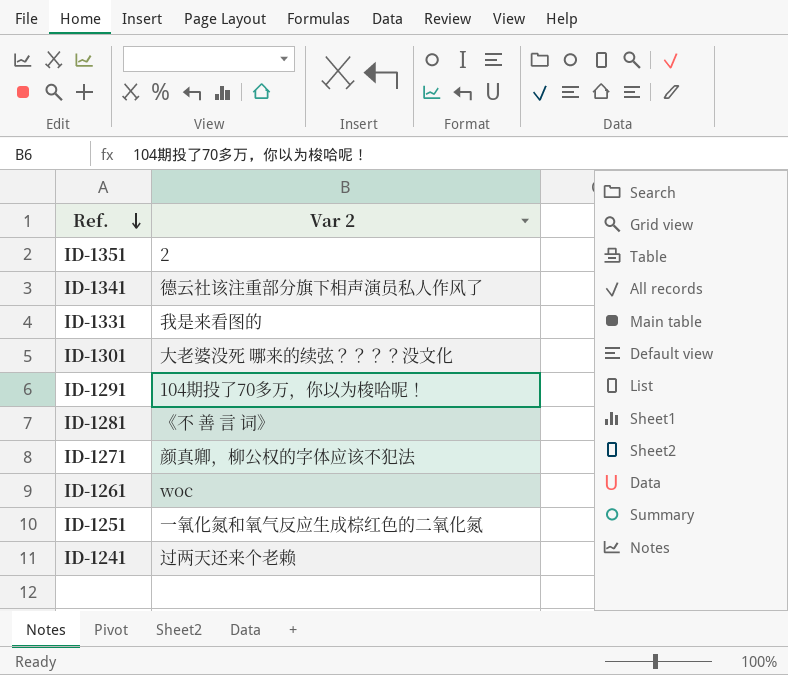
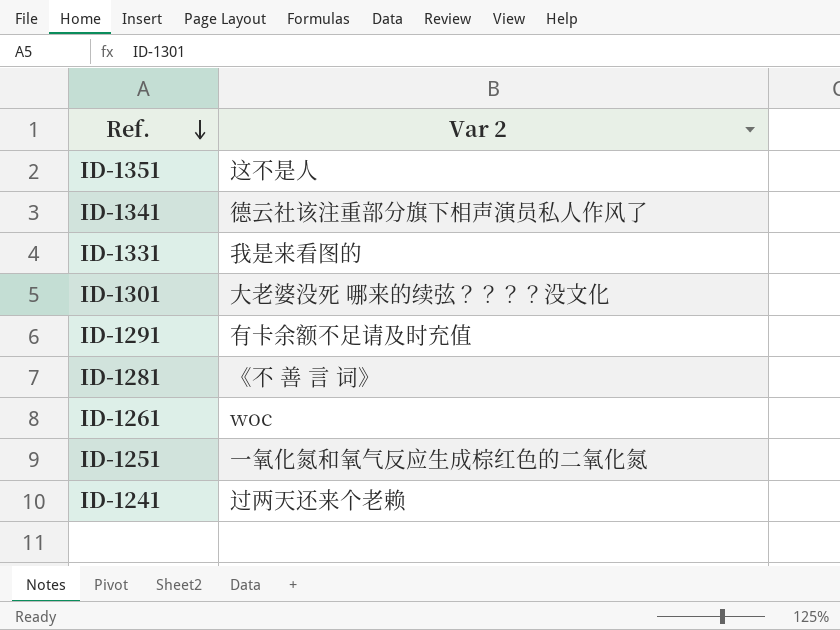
row ID-1271: 颜真卿，柳公权的字体应该不犯法 -> none
ID-1351 | Var 2: 2 -> 这不是人
ID-1291 | Var 2: 104期投了70多万，你以为梭哈呢！ -> 有卡余额不足请及时充值

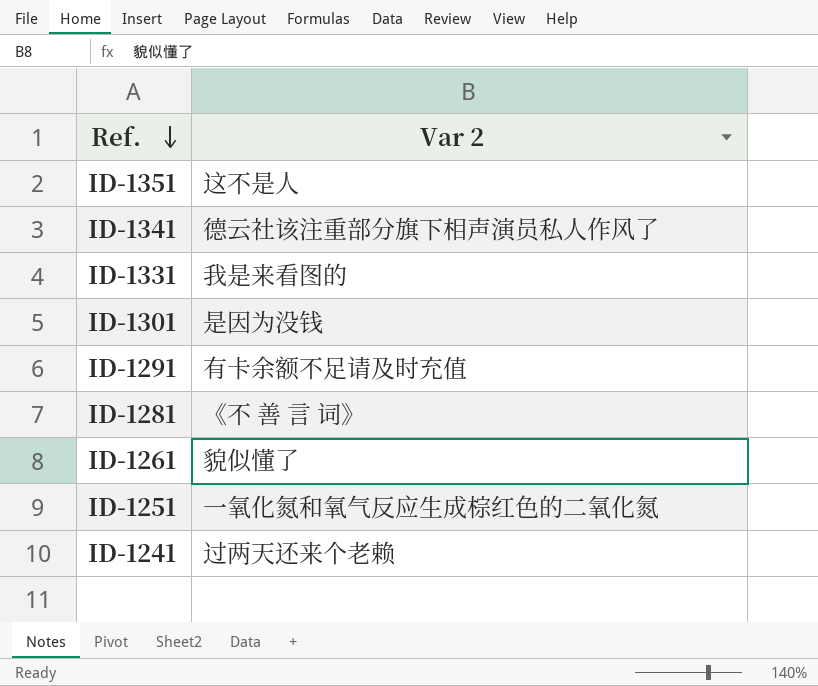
ID-1301 | Var 2: 大老婆没死 哪来的续弦？？？？没文化 -> 是因为没钱
ID-1261 | Var 2: woc -> 貌似懂了

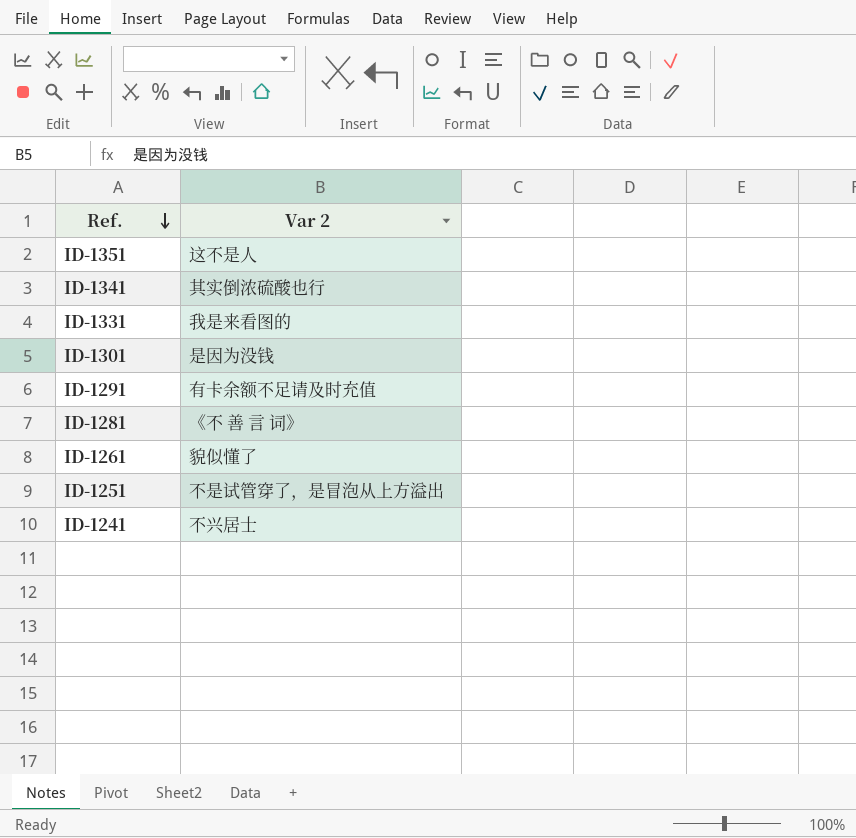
ID-1341 | Var 2: 德云社该注重部分旗下相声演员私人作风了 -> 其实倒浓硫酸也行
ID-1251 | Var 2: 一氧化氮和氧气反应生成棕红色的二氧化氮 -> 不是试管穿了，是冒泡从上方溢出
ID-1241 | Var 2: 过两天还来个老赖 -> 不兴居士

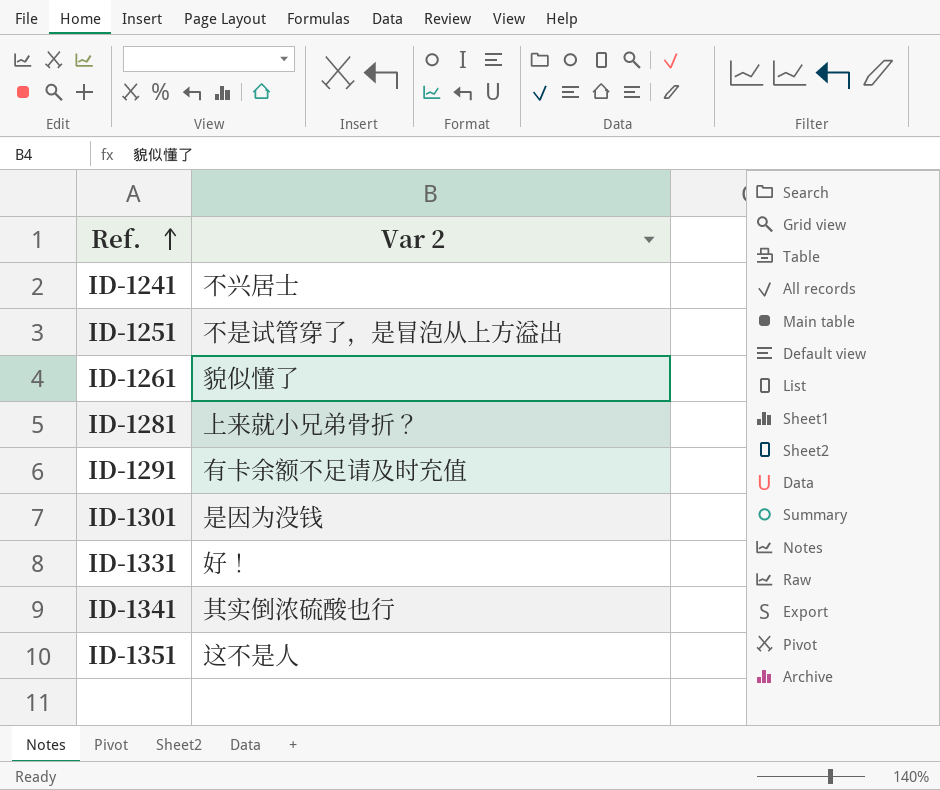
row order: Ref. descending -> Ref. ascending
ID-1281 | Var 2: 《不 善 言 词》 -> 上来就小兄弟骨折？
ID-1331 | Var 2: 我是来看图的 -> 好！

